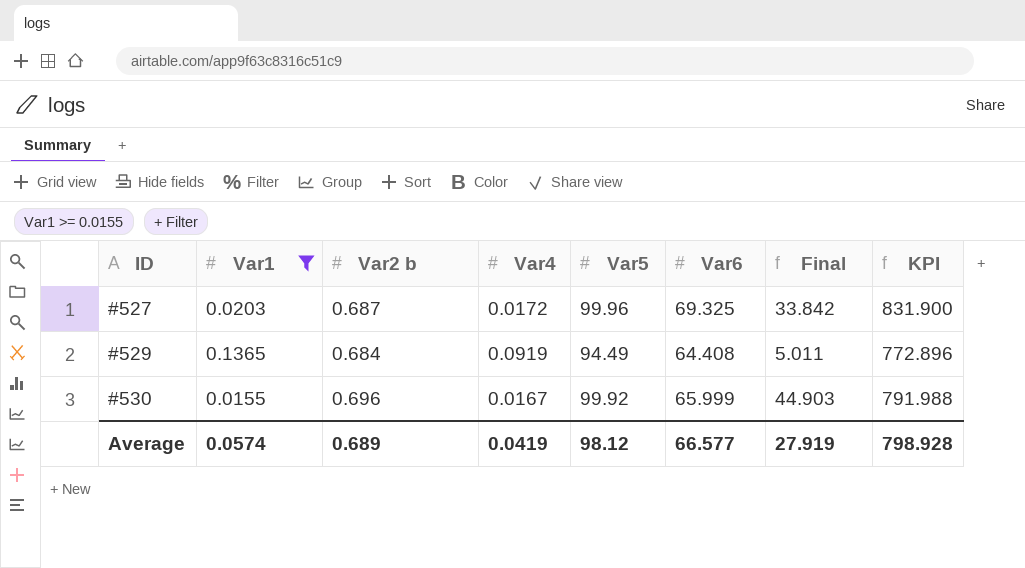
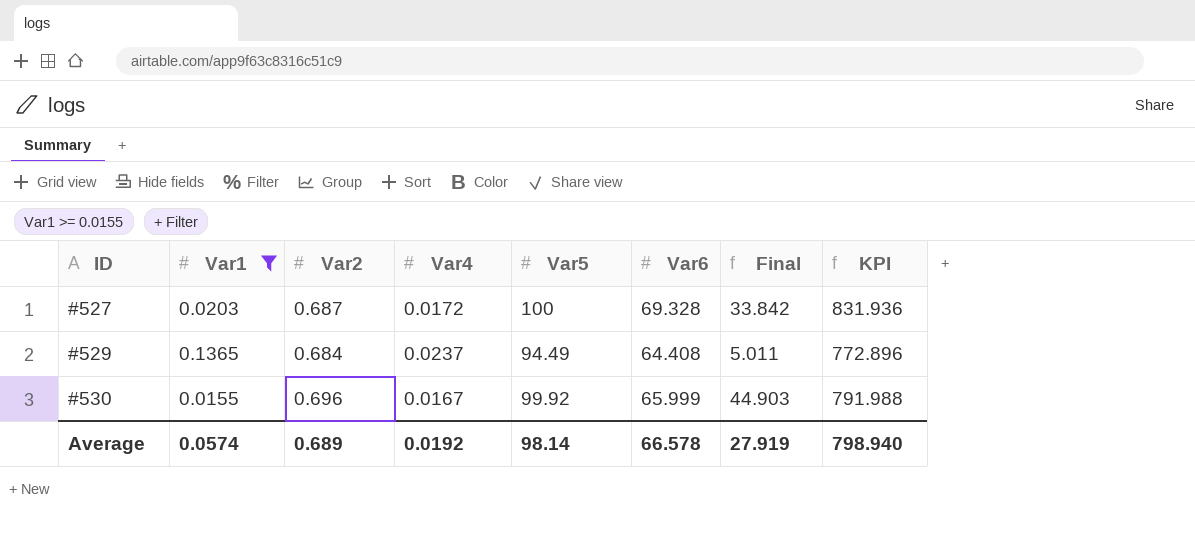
column name: Var2 b -> Var2
#527 | Var5: 99.96 -> 100
#527 | Var6: 69.325 -> 69.328
#527 | KPI: 831.900 -> 831.936
#529 | Var4: 0.0919 -> 0.0237
Average | Var4: 0.0419 -> 0.0192
Average | Var5: 98.12 -> 98.14
Average | Var6: 66.577 -> 66.578
Average | KPI: 798.928 -> 798.940

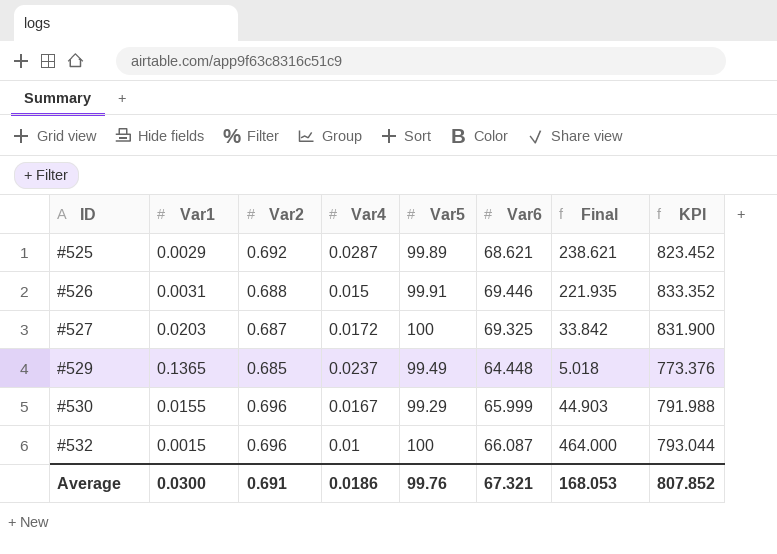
filter: Var1 >= 0.0155 -> none
#527 | Var6: 69.328 -> 69.325
#527 | KPI: 831.936 -> 831.900
#529 | Var2: 0.684 -> 0.685
#529 | Var5: 94.49 -> 99.49
#529 | Var6: 64.408 -> 64.448
#529 | Final: 5.011 -> 5.018
#529 | KPI: 772.896 -> 773.376
#530 | Var5: 99.92 -> 99.29
Average | Var1: 0.0574 -> 0.0300
Average | Var2: 0.689 -> 0.691
Average | Var4: 0.0192 -> 0.0186
Average | Var5: 98.14 -> 99.76
Average | Var6: 66.578 -> 67.321
Average | Final: 27.919 -> 168.053
Average | KPI: 798.940 -> 807.852

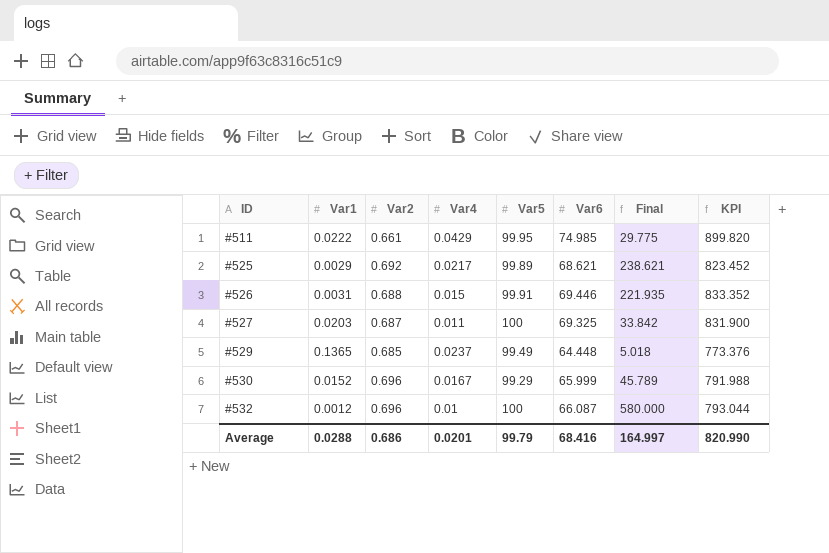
row #511: none -> 0.0222 | 0.661 | 0.0429 | 99.95 | 74.985 | 29.775 | 899.820
#525 | Var4: 0.0287 -> 0.0217
#527 | Var4: 0.0172 -> 0.011
#530 | Var1: 0.0155 -> 0.0152
#530 | Final: 44.903 -> 45.789
#532 | Var1: 0.0015 -> 0.0012
#532 | Final: 464.000 -> 580.000
Average | Var1: 0.0300 -> 0.0288
Average | Var2: 0.691 -> 0.686
Average | Var4: 0.0186 -> 0.0201
Average | Var5: 99.76 -> 99.79
Average | Var6: 67.321 -> 68.416
Average | Final: 168.053 -> 164.997
Average | KPI: 807.852 -> 820.990

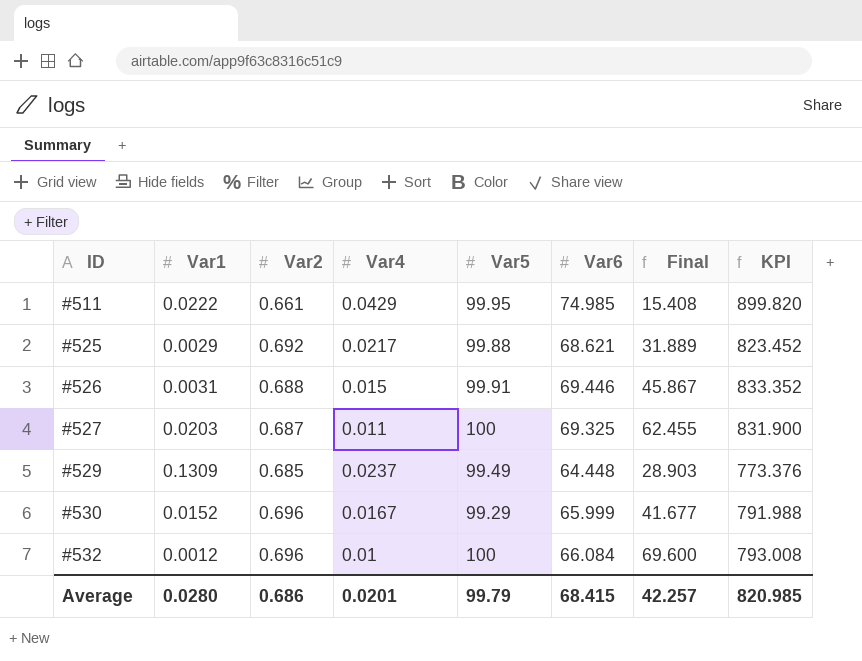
column Final | formula: [Var2] / [Var1] -> [Var2] / [Var4]
#525 | Var5: 99.89 -> 99.88
#529 | Var1: 0.1365 -> 0.1309
#532 | Var6: 66.087 -> 66.084
#532 | KPI: 793.044 -> 793.008
Average | Var1: 0.0288 -> 0.0280
Average | Var6: 68.416 -> 68.415
Average | Final: 164.997 -> 42.257
Average | KPI: 820.990 -> 820.985

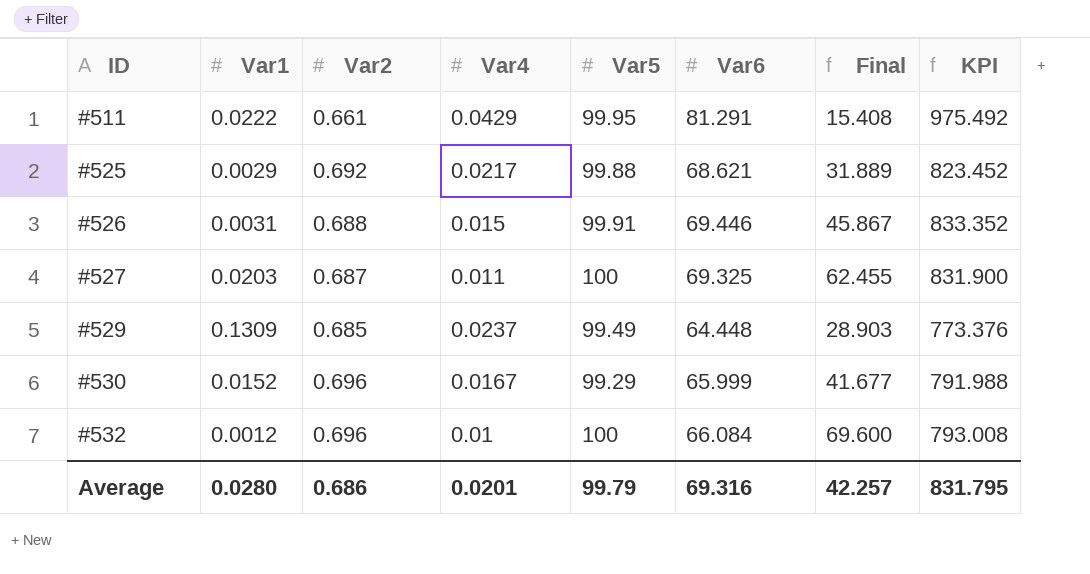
#511 | Var6: 74.985 -> 81.291
#511 | KPI: 899.820 -> 975.492
Average | Var6: 68.415 -> 69.316
Average | KPI: 820.985 -> 831.795

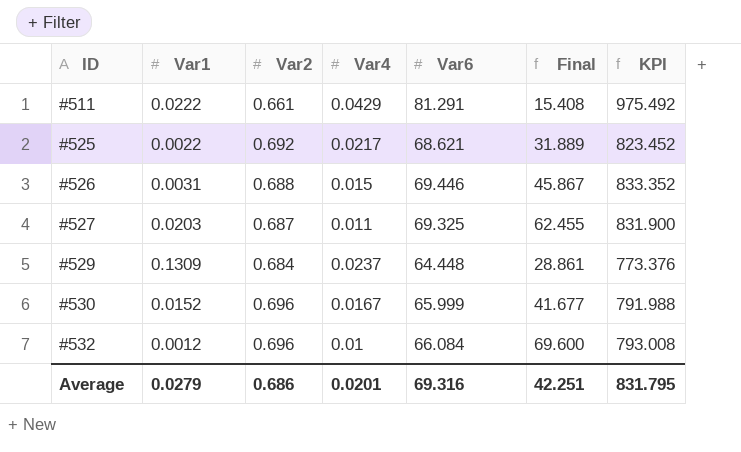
column Var5 | position: 5 -> none
#525 | Var1: 0.0029 -> 0.0022
#529 | Var2: 0.685 -> 0.684
#529 | Final: 28.903 -> 28.861
Average | Var1: 0.0280 -> 0.0279
Average | Final: 42.257 -> 42.251

